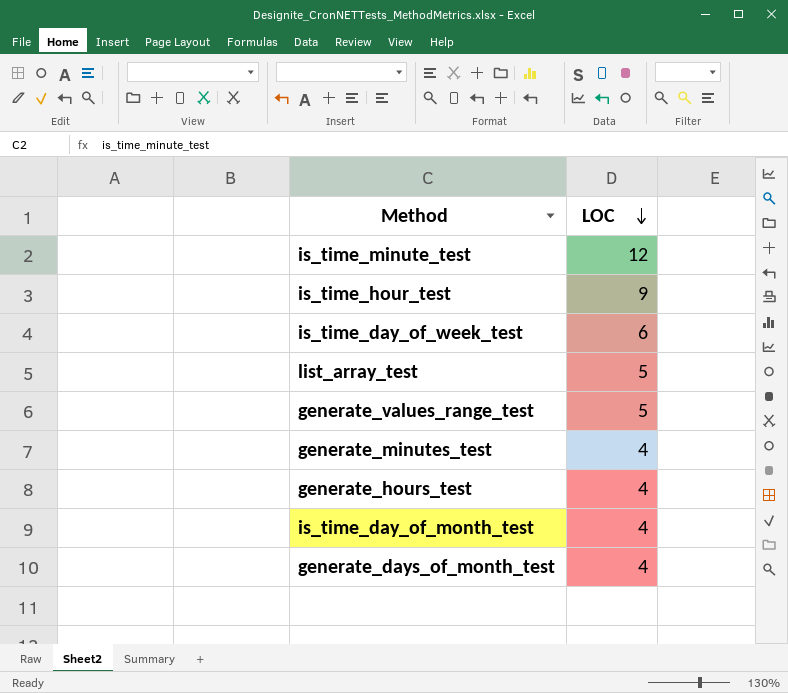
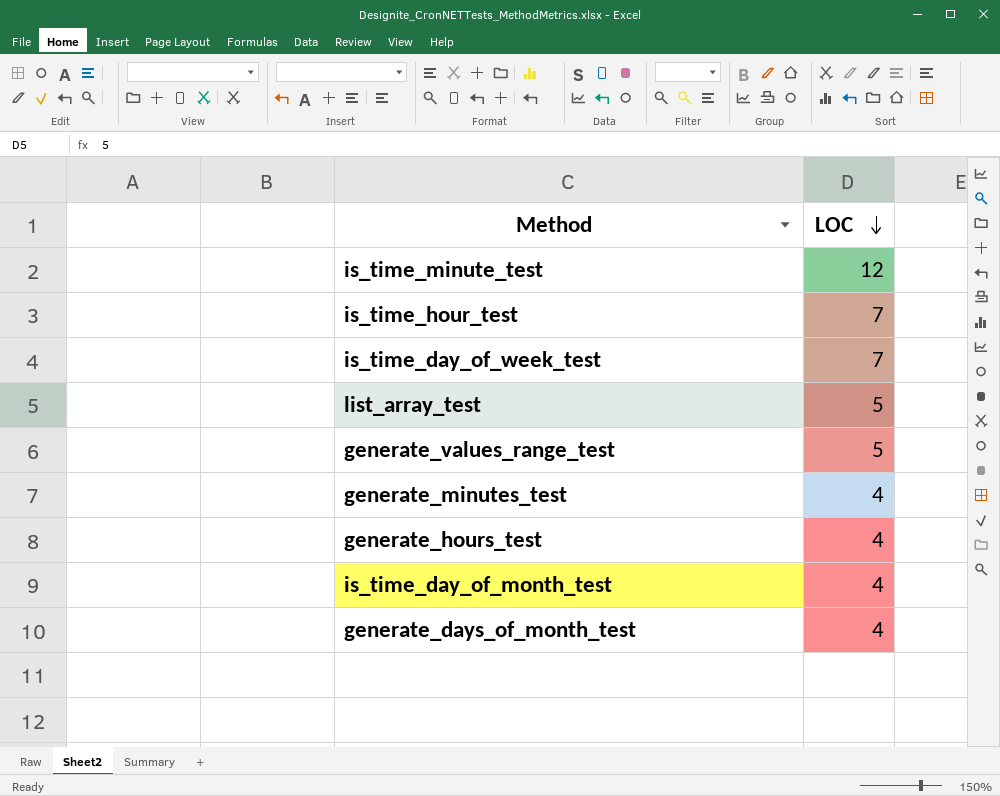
is_time_hour_test | LOC: 9 -> 7
is_time_day_of_week_test | LOC: 6 -> 7

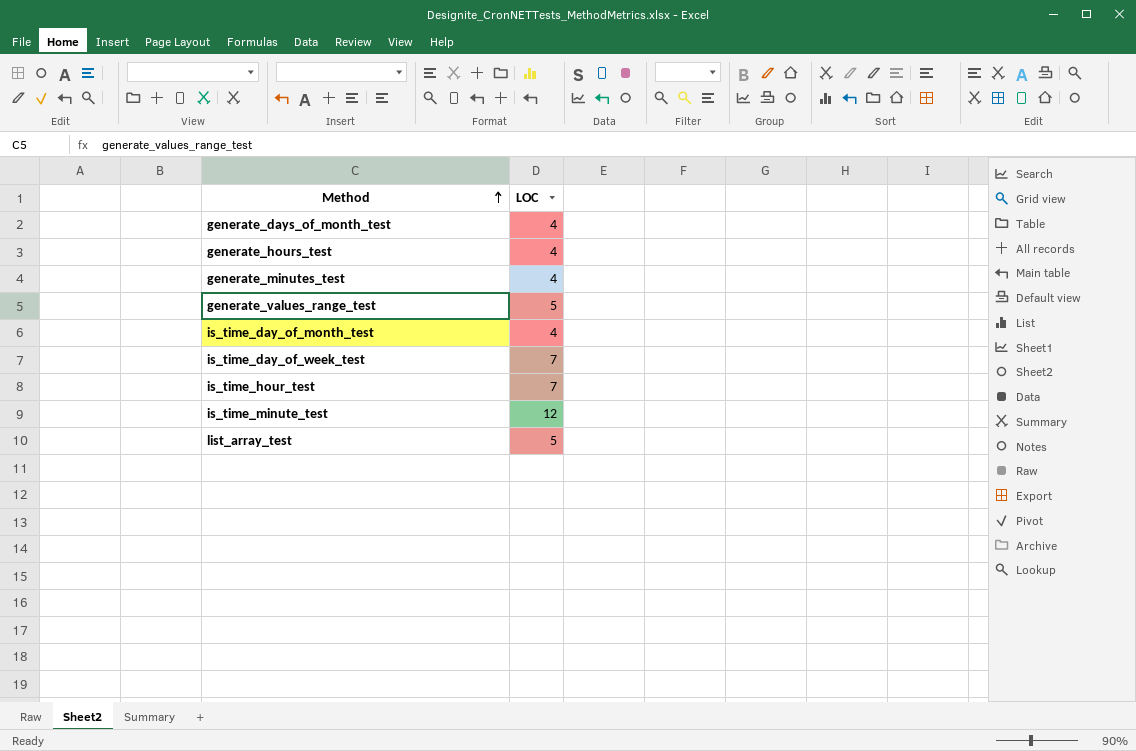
row order: LOC descending -> Method ascending

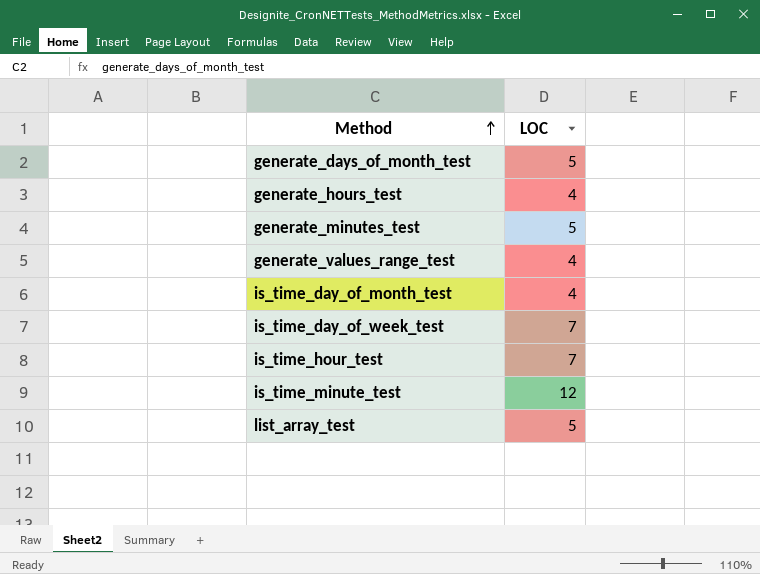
generate_days_of_month_test | LOC: 4 -> 5
generate_minutes_test | LOC: 4 -> 5
generate_values_range_test | LOC: 5 -> 4

